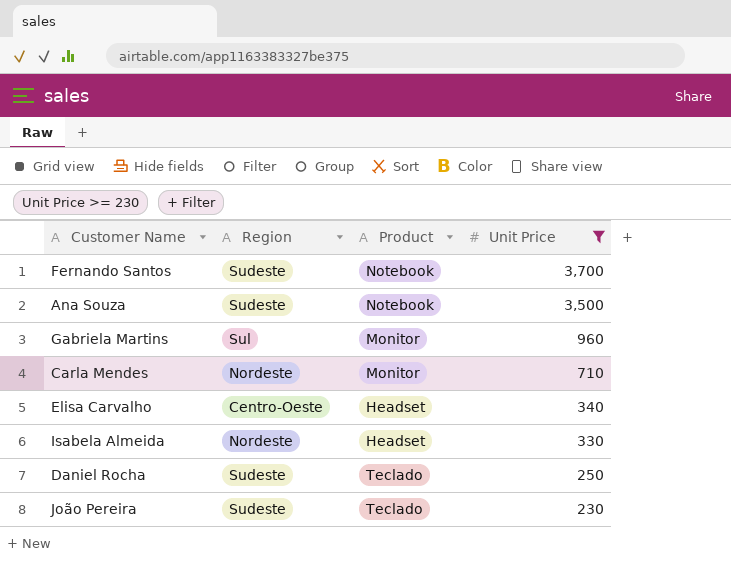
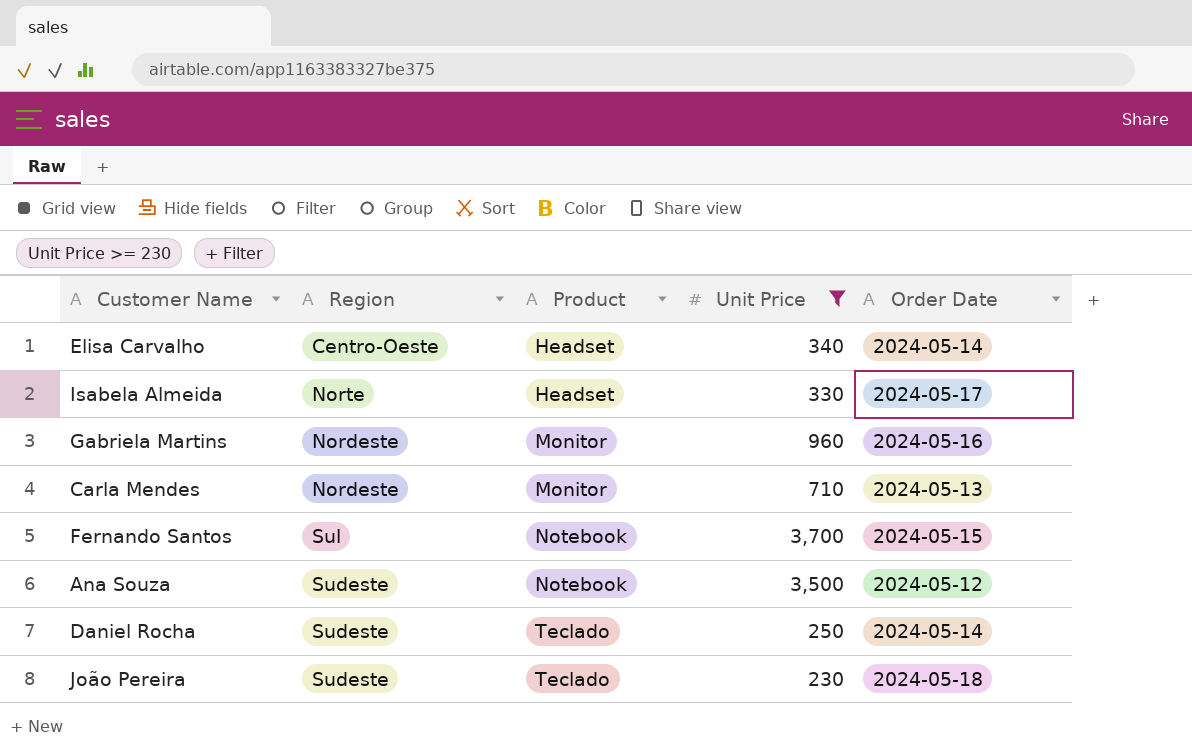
row order: Unit Price descending -> Product ascending
column Order Date | position: none -> 5
Isabela Almeida | Region: Nordeste -> Norte
Gabriela Martins | Region: Sul -> Nordeste
Fernando Santos | Region: Sudeste -> Sul

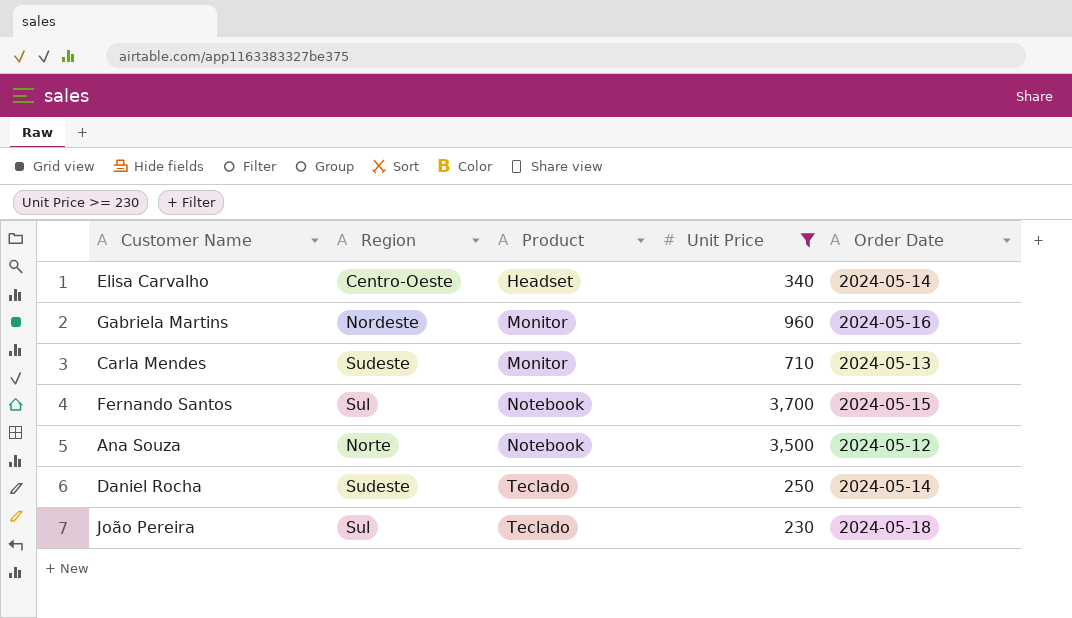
row Isabela Almeida: Norte | Headset | 330 | 2024-05-17 -> none
Carla Mendes | Region: Nordeste -> Sudeste
Ana Souza | Region: Sudeste -> Norte
João Pereira | Region: Sudeste -> Sul

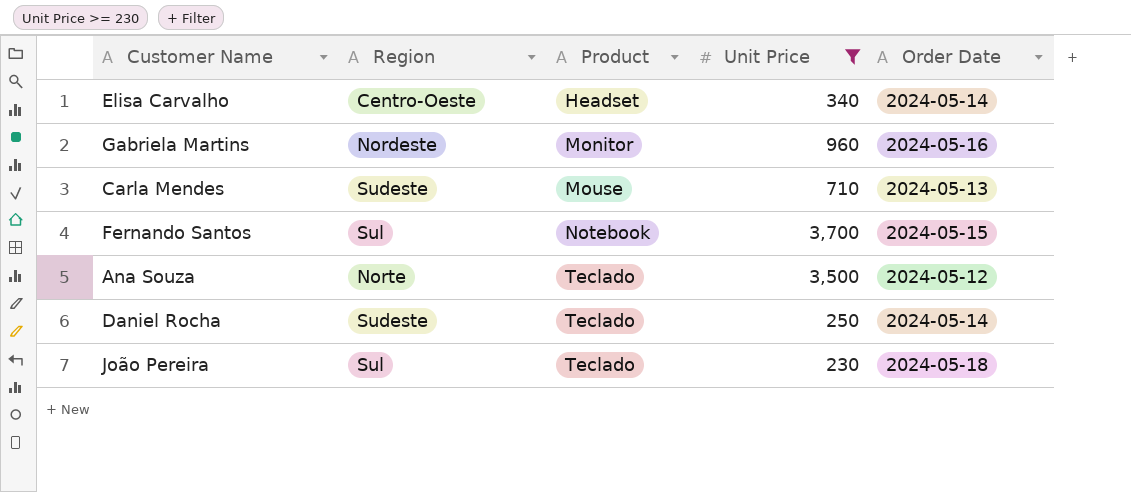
Carla Mendes | Product: Monitor -> Mouse
Ana Souza | Product: Notebook -> Teclado

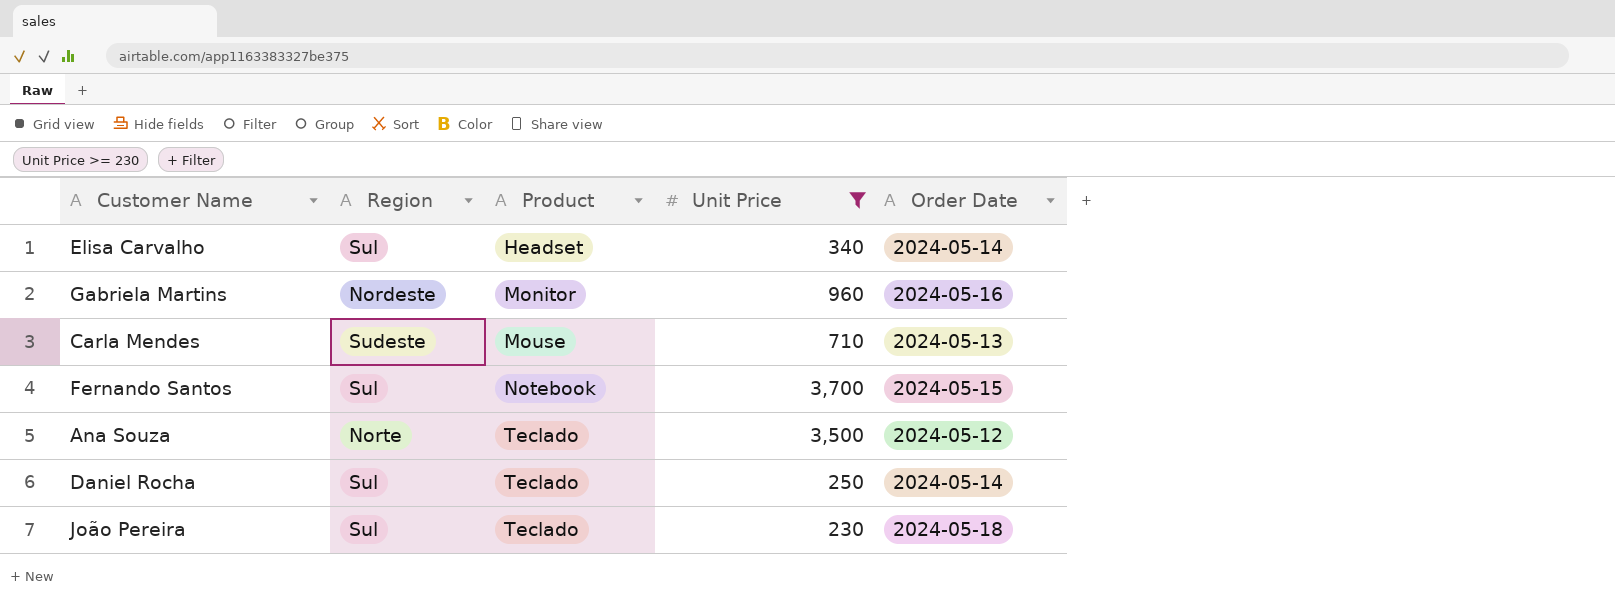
Elisa Carvalho | Region: Centro-Oeste -> Sul
Daniel Rocha | Region: Sudeste -> Sul

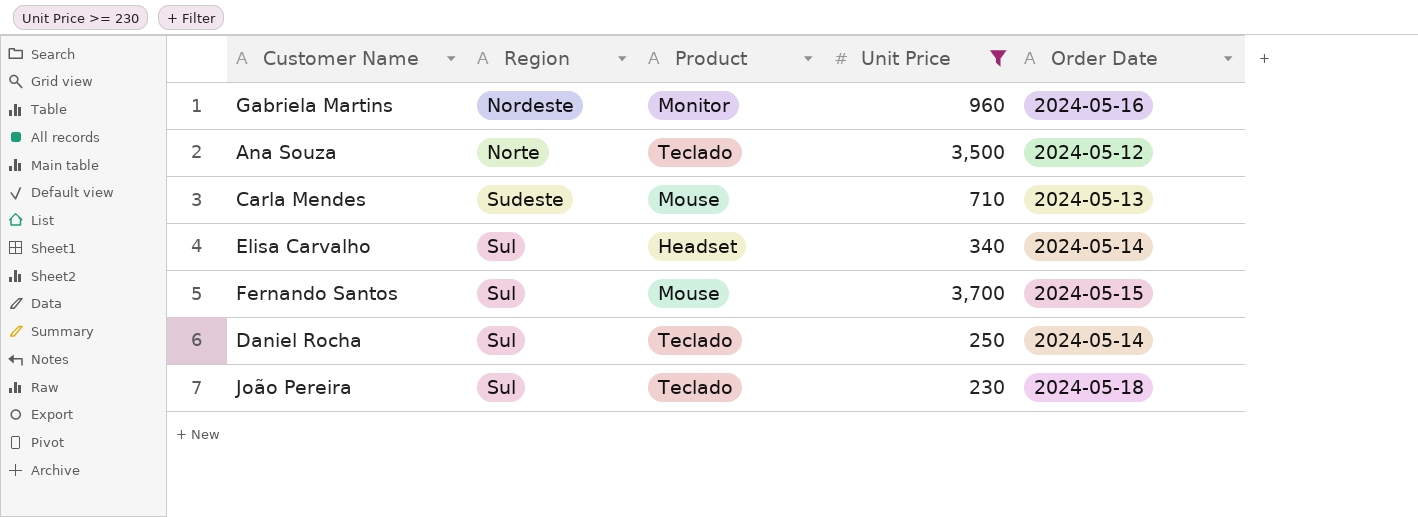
row order: Product ascending -> Region ascending
Fernando Santos | Product: Notebook -> Mouse

